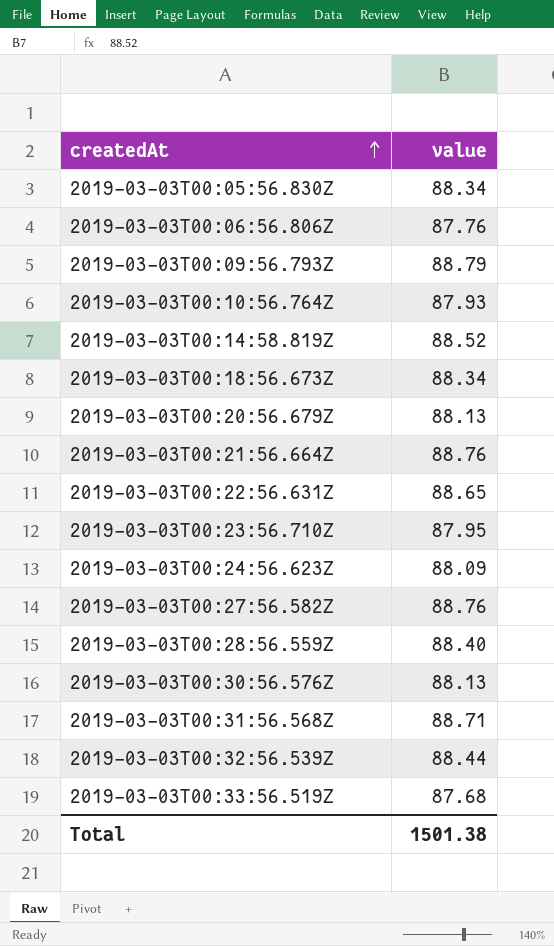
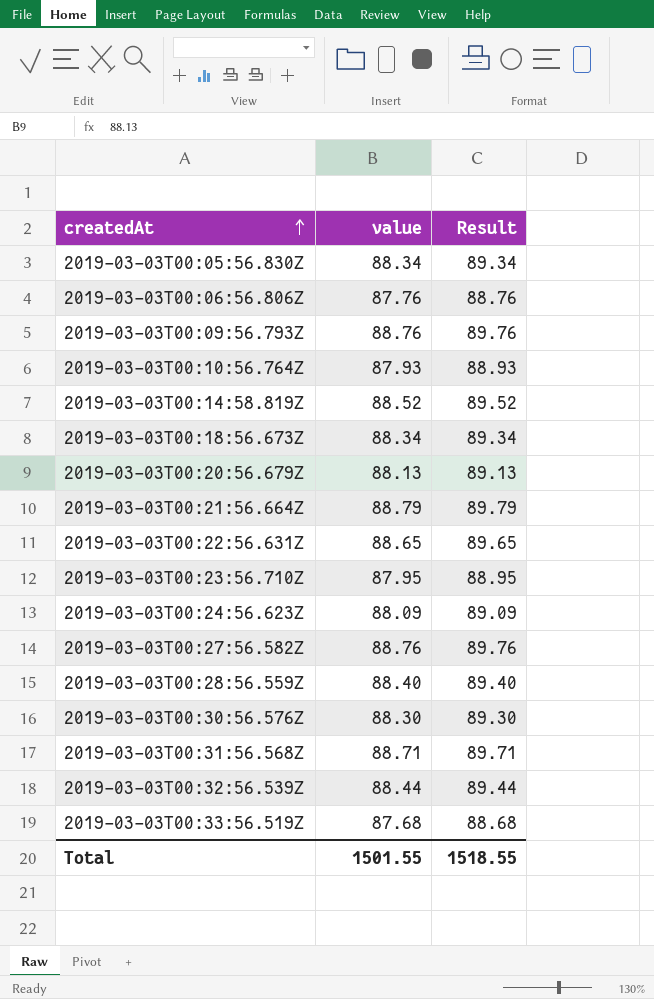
column Result | formula: none -> [value] + 1
2019-03-03T00:09:56.793Z | value: 88.79 -> 88.76
2019-03-03T00:21:56.664Z | value: 88.76 -> 88.79
2019-03-03T00:30:56.576Z | value: 88.13 -> 88.30
Total | value: 1501.38 -> 1501.55

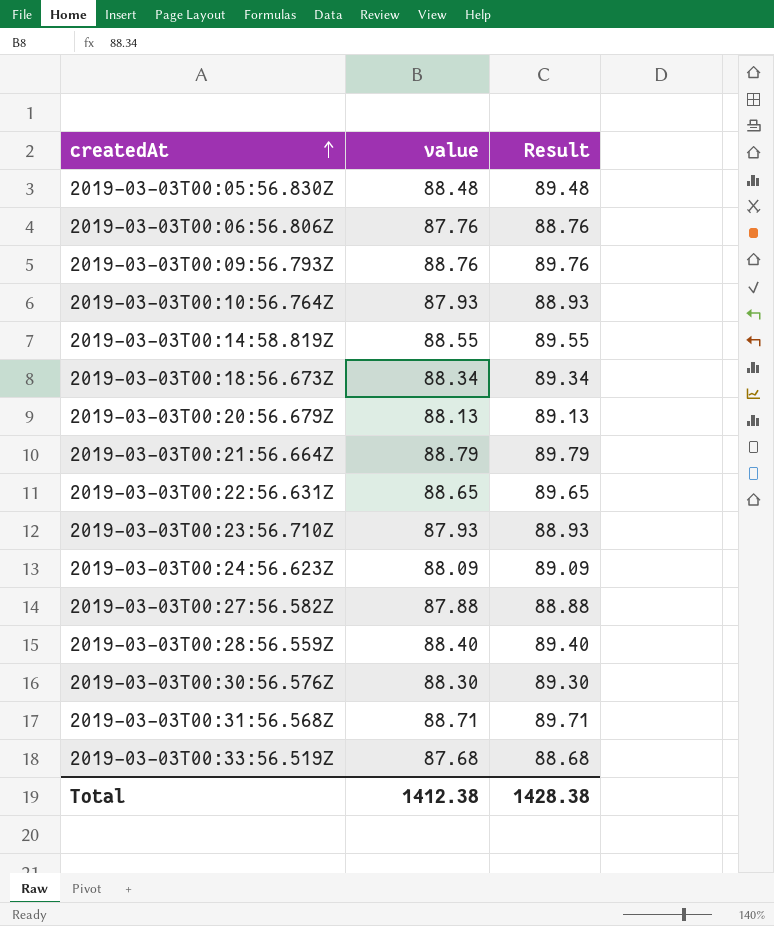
row 2019-03-03T00:32:56.539Z: 88.44 | 89.44 -> none
2019-03-03T00:05:56.830Z | value: 88.34 -> 88.48
2019-03-03T00:05:56.830Z | Result: 89.34 -> 89.48
2019-03-03T00:14:58.819Z | value: 88.52 -> 88.55
2019-03-03T00:14:58.819Z | Result: 89.52 -> 89.55
2019-03-03T00:23:56.710Z | value: 87.95 -> 87.93
2019-03-03T00:23:56.710Z | Result: 88.95 -> 88.93
2019-03-03T00:27:56.582Z | value: 88.76 -> 87.88
2019-03-03T00:27:56.582Z | Result: 89.76 -> 88.88
Total | value: 1501.55 -> 1412.38
Total | Result: 1518.55 -> 1428.38

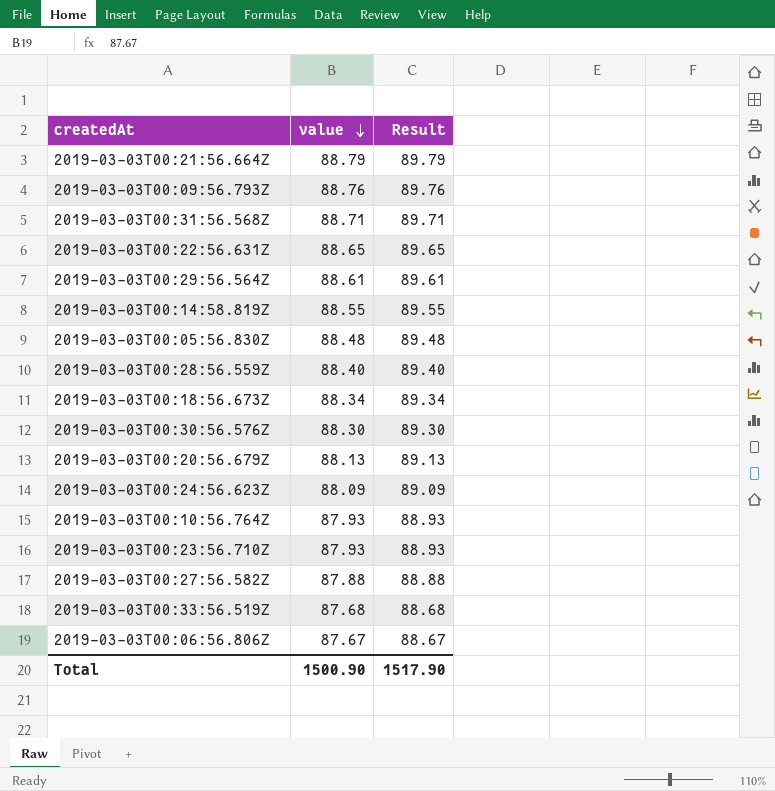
row order: createdAt ascending -> value descending
row 2019-03-03T00:29:56.564Z: none -> 88.61 | 89.61
2019-03-03T00:06:56.806Z | value: 87.76 -> 87.67
2019-03-03T00:06:56.806Z | Result: 88.76 -> 88.67
Total | value: 1412.38 -> 1500.90
Total | Result: 1428.38 -> 1517.90

